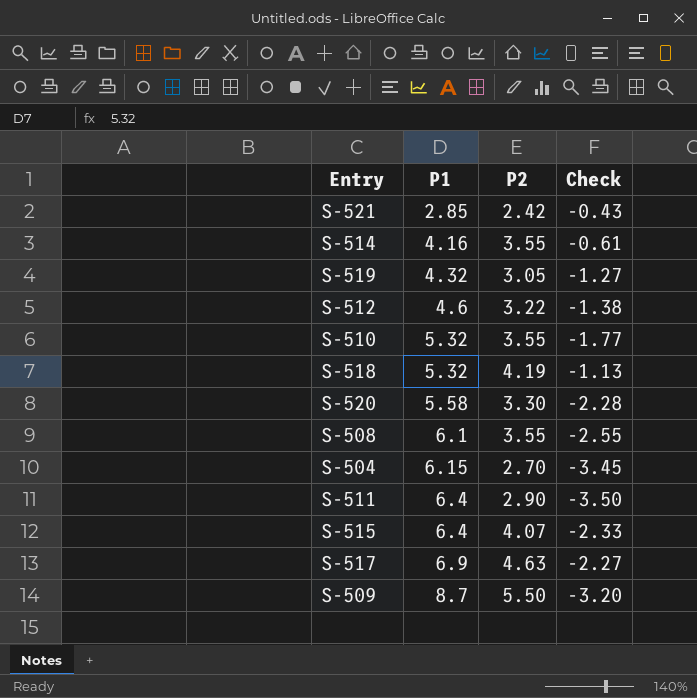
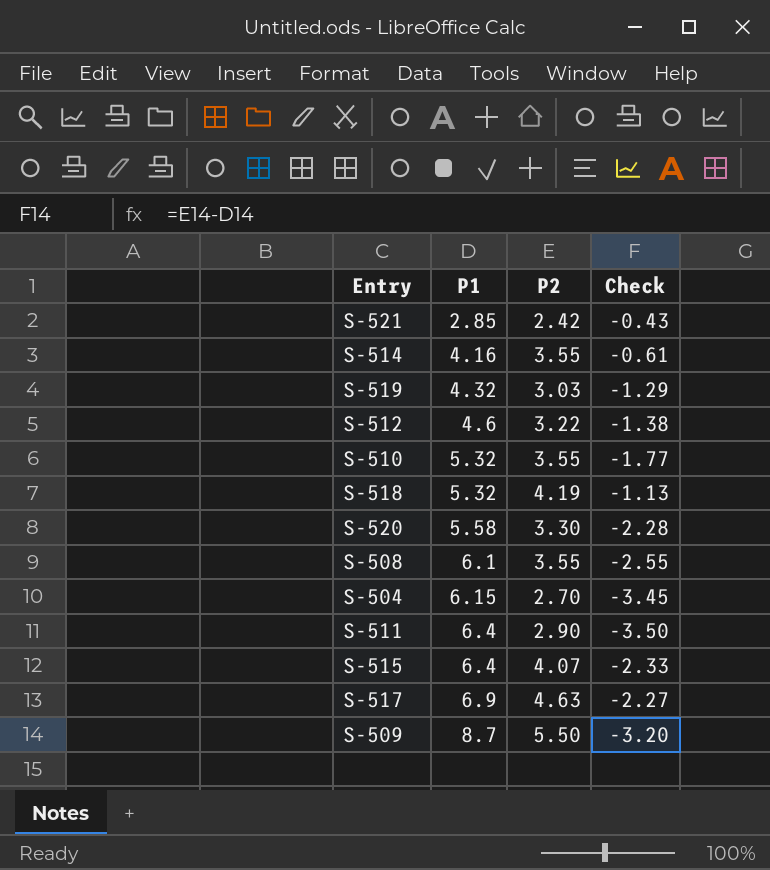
S-519 | P2: 3.05 -> 3.03
S-519 | Check: -1.27 -> -1.29

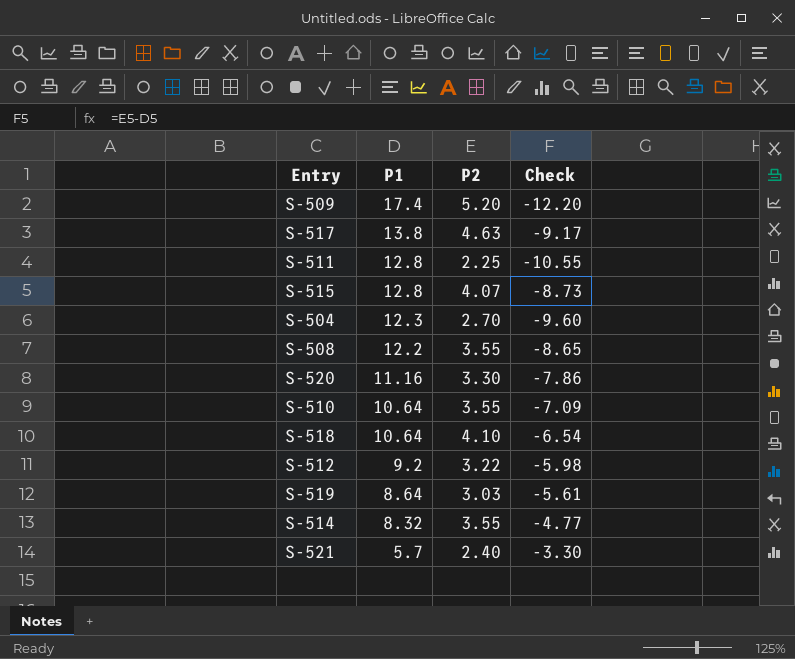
row order: P1 ascending -> P1 descending
S-509 | P1: 8.7 -> 17.4
S-509 | P2: 5.50 -> 5.20
S-509 | Check: -3.20 -> -12.20
S-517 | P1: 6.9 -> 13.8
S-517 | Check: -2.27 -> -9.17
S-511 | P1: 6.4 -> 12.8
S-511 | P2: 2.90 -> 2.25
S-511 | Check: -3.50 -> -10.55
S-515 | P1: 6.4 -> 12.8
S-515 | Check: -2.33 -> -8.73
S-504 | P1: 6.15 -> 12.3
S-504 | Check: -3.45 -> -9.60
S-508 | P1: 6.1 -> 12.2
S-508 | Check: -2.55 -> -8.65
S-520 | P1: 5.58 -> 11.16
S-520 | Check: -2.28 -> -7.86
S-510 | P1: 5.32 -> 10.64
S-510 | Check: -1.77 -> -7.09
S-518 | P1: 5.32 -> 10.64
S-518 | P2: 4.19 -> 4.10
S-518 | Check: -1.13 -> -6.54
S-512 | P1: 4.6 -> 9.2
S-512 | Check: -1.38 -> -5.98
S-519 | P1: 4.32 -> 8.64
S-519 | Check: -1.29 -> -5.61
S-514 | P1: 4.16 -> 8.32
S-514 | Check: -0.61 -> -4.77
S-521 | P1: 2.85 -> 5.7
S-521 | P2: 2.42 -> 2.40
S-521 | Check: -0.43 -> -3.30

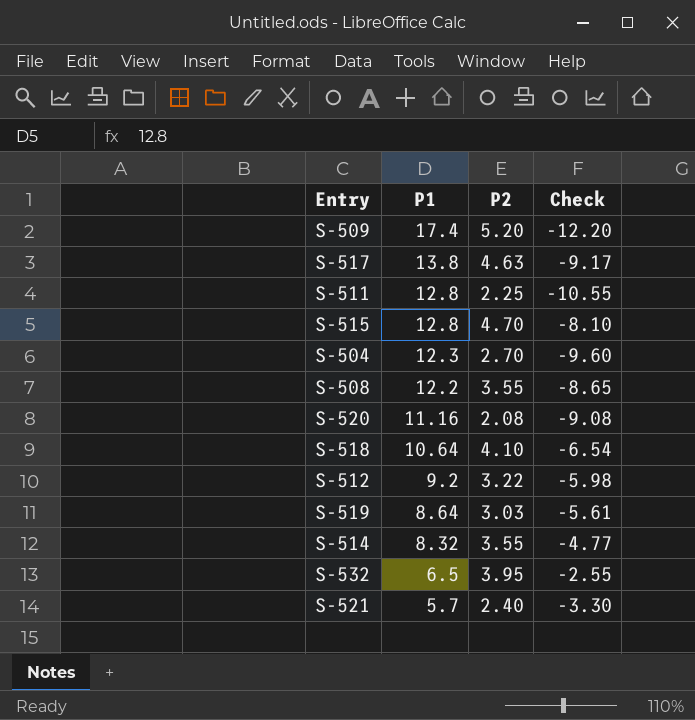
row S-510: 10.64 | 3.55 | -7.09 -> none
S-515 | P2: 4.07 -> 4.70
S-515 | Check: -8.73 -> -8.10
S-520 | P2: 3.30 -> 2.08
S-520 | Check: -7.86 -> -9.08
row S-532: none -> 6.5 | 3.95 | -2.55

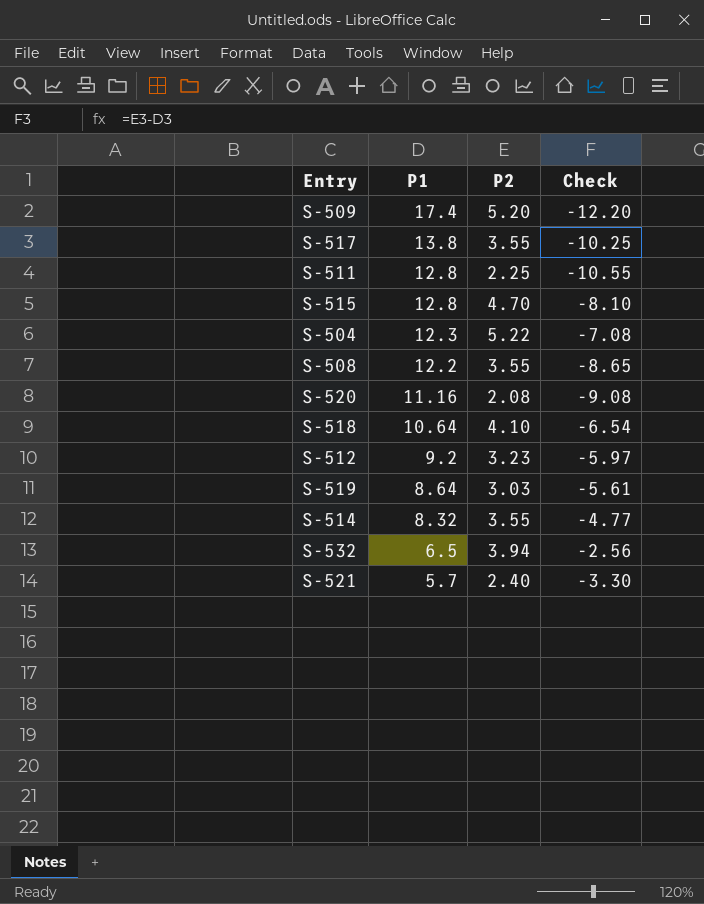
S-517 | P2: 4.63 -> 3.55
S-517 | Check: -9.17 -> -10.25
S-504 | P2: 2.70 -> 5.22
S-504 | Check: -9.60 -> -7.08
S-512 | P2: 3.22 -> 3.23
S-512 | Check: -5.98 -> -5.97
S-532 | P2: 3.95 -> 3.94
S-532 | Check: -2.55 -> -2.56

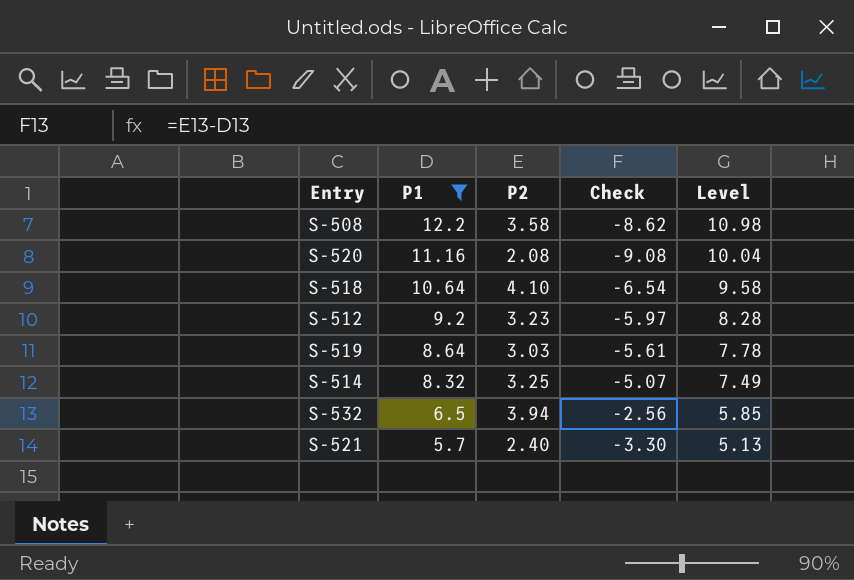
filter: none -> P1 <= 12.2
column Level | formula: none -> [P1] * 0.9
S-508 | P2: 3.55 -> 3.58
S-508 | Check: -8.65 -> -8.62
S-514 | P2: 3.55 -> 3.25
S-514 | Check: -4.77 -> -5.07

